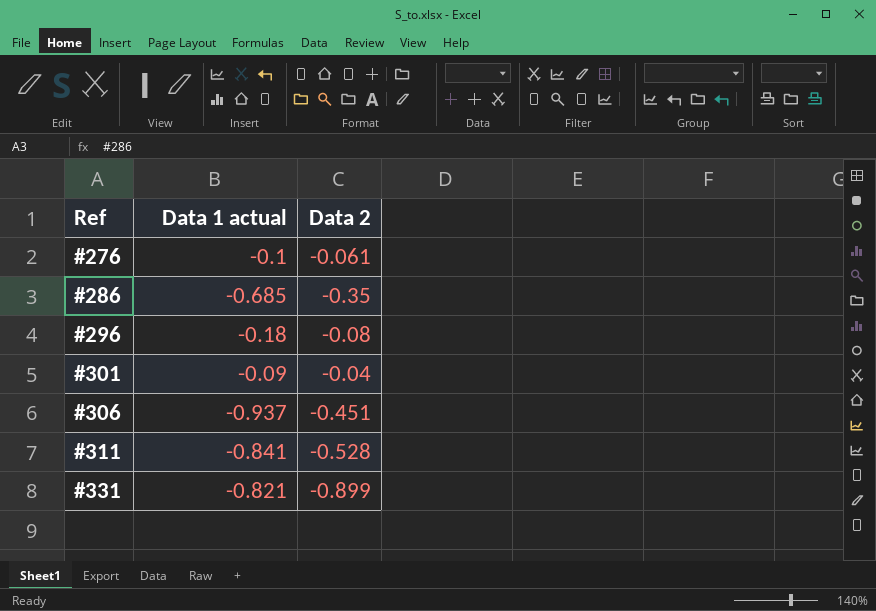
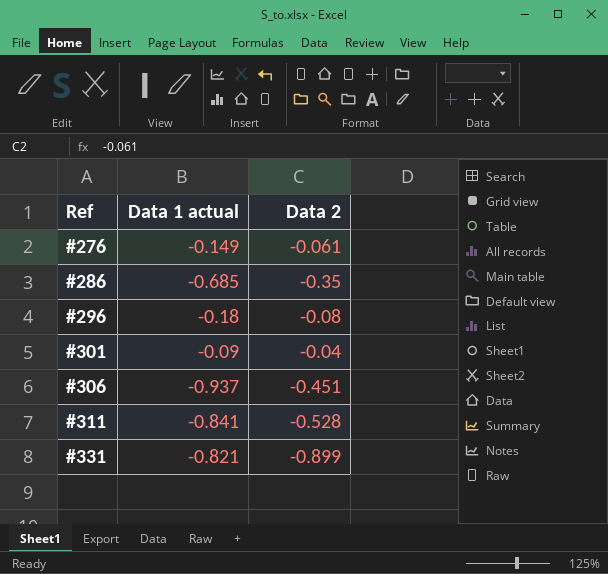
#276 | Data 1 actual: -0.1 -> -0.149

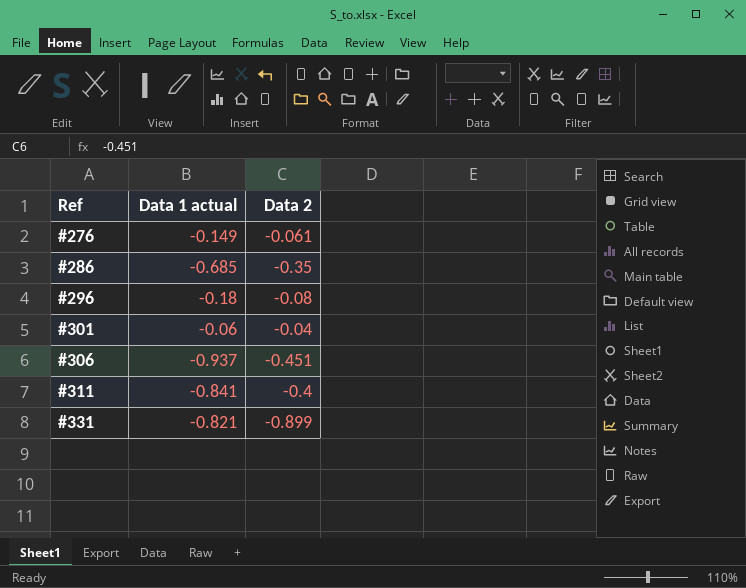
#301 | Data 1 actual: -0.09 -> -0.06
#311 | Data 2: -0.528 -> -0.4

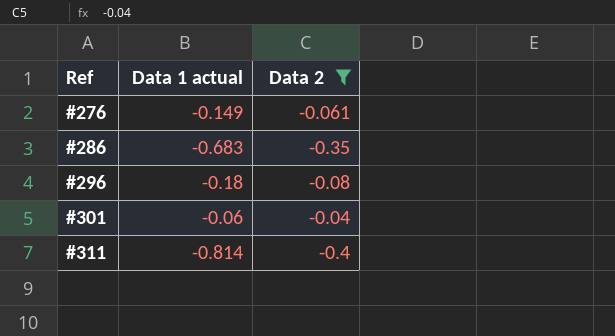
filter: none -> Data 2 >= -0.4
#286 | Data 1 actual: -0.685 -> -0.683
#311 | Data 1 actual: -0.841 -> -0.814

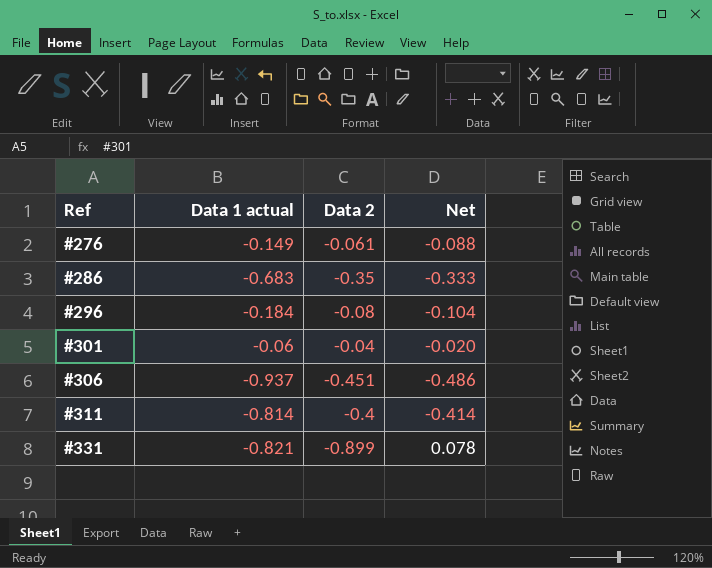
filter: Data 2 >= -0.4 -> none
column Net | formula: none -> [Data 1 actual] - [Data 2]
#296 | Data 1 actual: -0.18 -> -0.184

